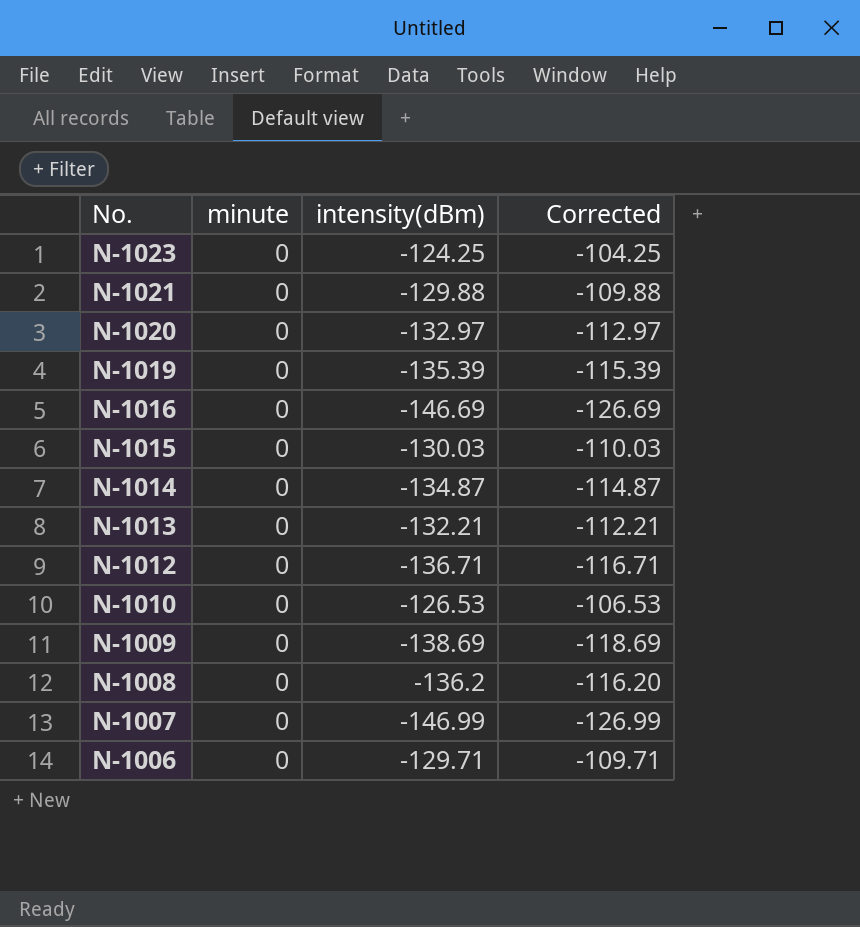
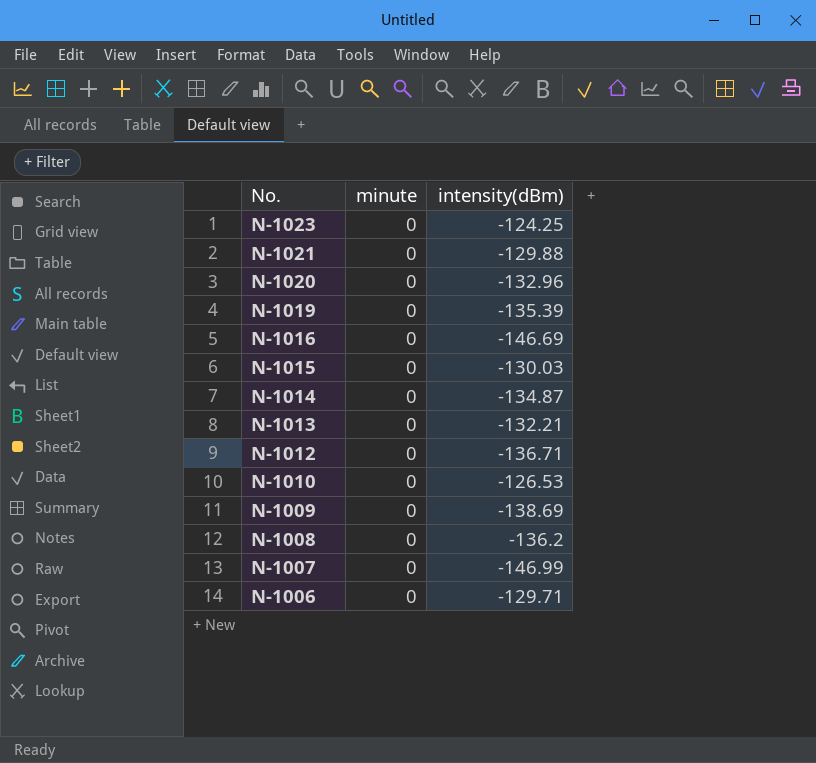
column Corrected | formula: [intensity(dBm)] + 20 -> none
N-1020 | intensity(dBm): -132.97 -> -132.96

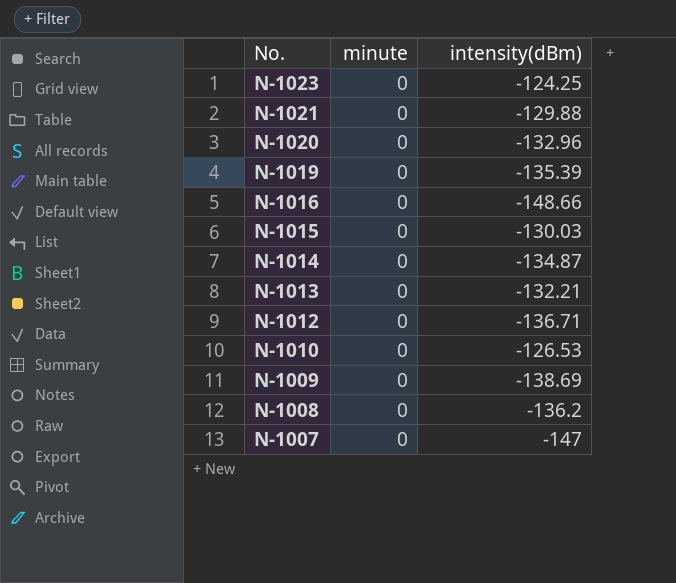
row N-1006: 0 | -129.71 -> none
N-1016 | intensity(dBm): -146.69 -> -148.66
N-1007 | intensity(dBm): -146.99 -> -147

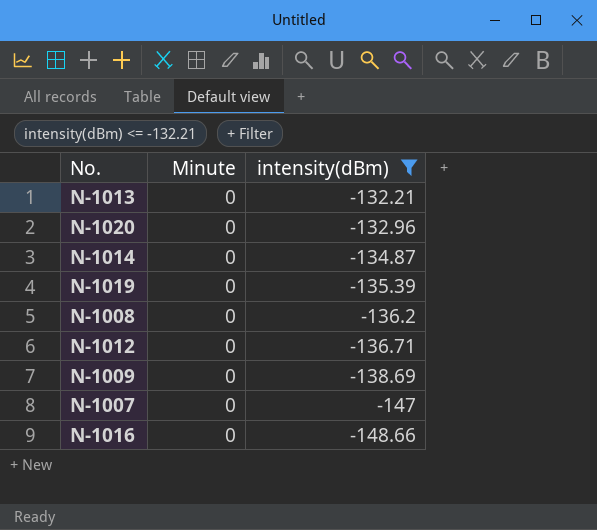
filter: none -> intensity(dBm) <= -132.21
row order: No. descending -> intensity(dBm) descending
column name: minute -> Minute

